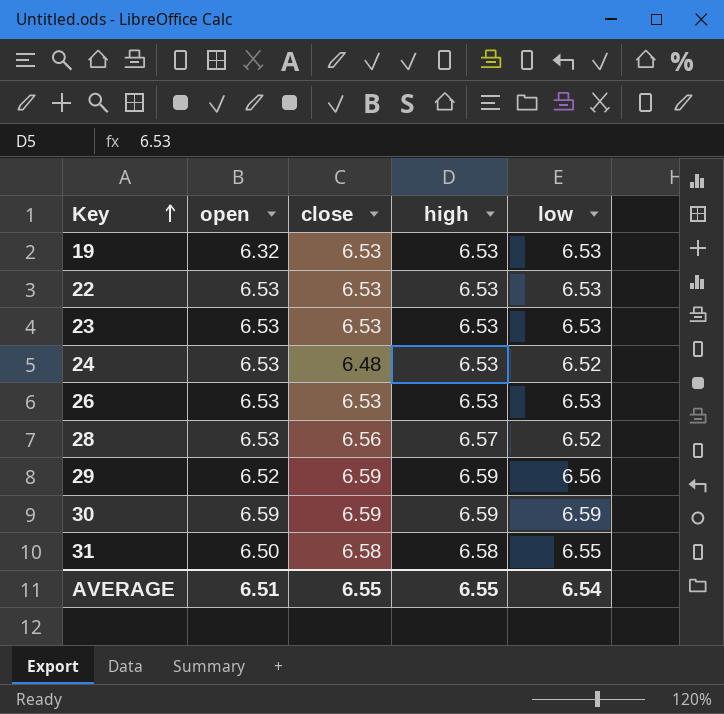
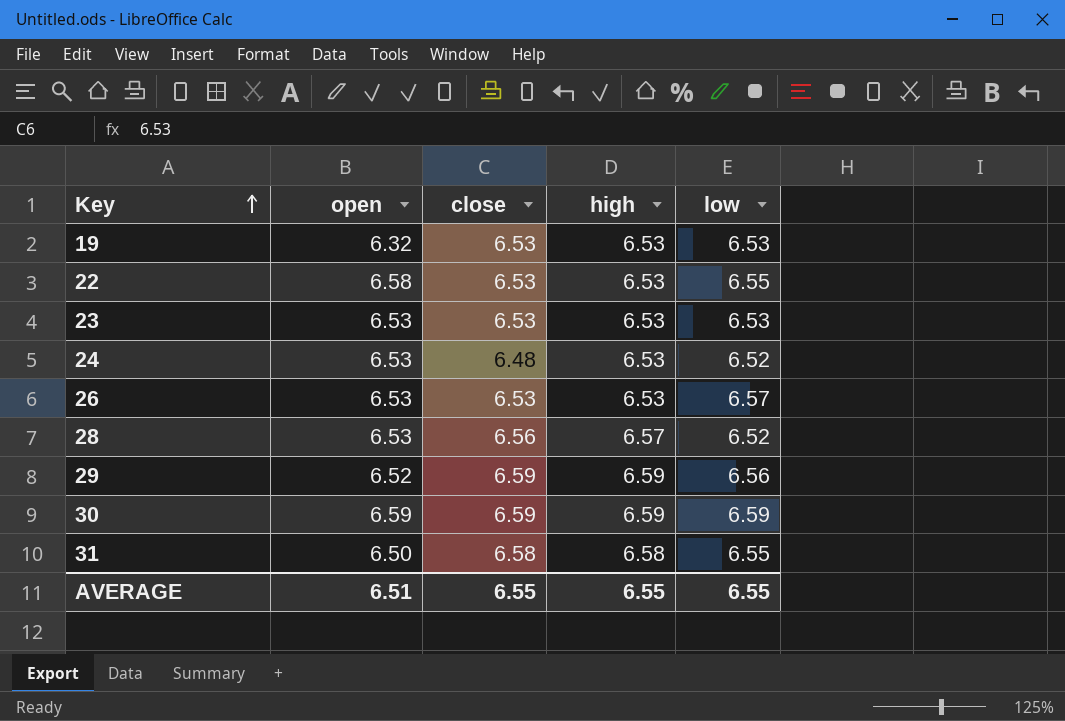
22 | open: 6.53 -> 6.58
22 | low: 6.53 -> 6.55
26 | low: 6.53 -> 6.57
AVERAGE | low: 6.54 -> 6.55

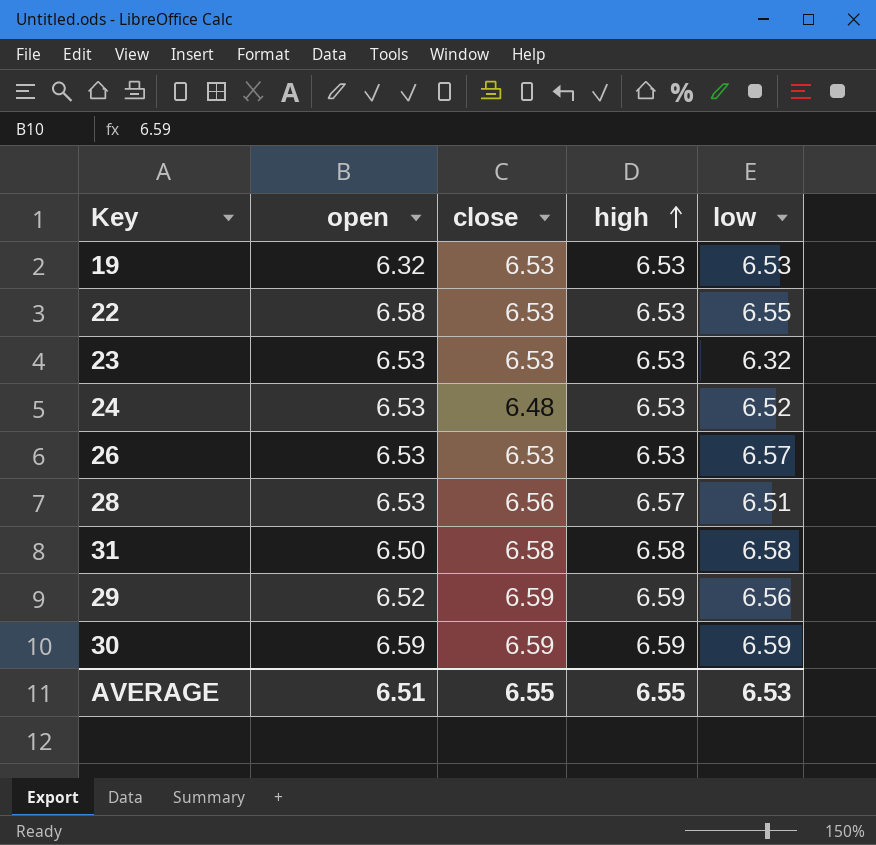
row order: Key ascending -> high ascending
23 | low: 6.53 -> 6.32
28 | low: 6.52 -> 6.51
31 | low: 6.55 -> 6.58
AVERAGE | low: 6.55 -> 6.53

